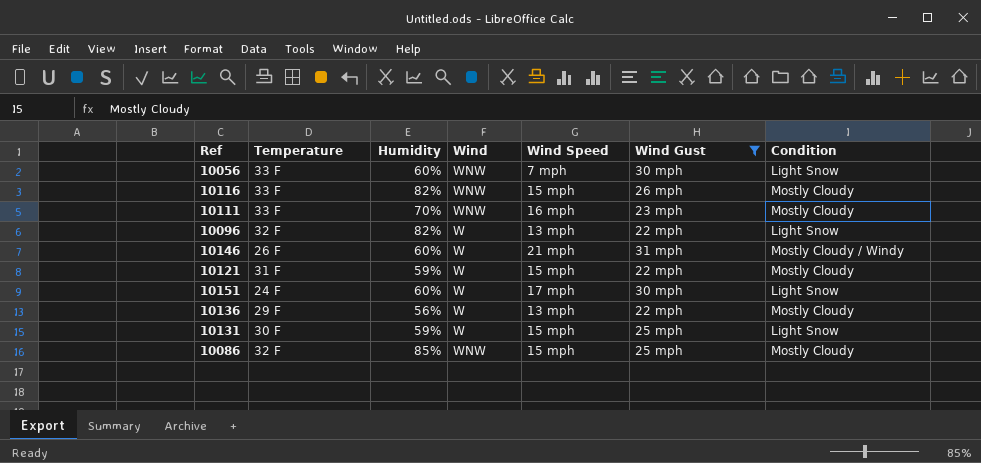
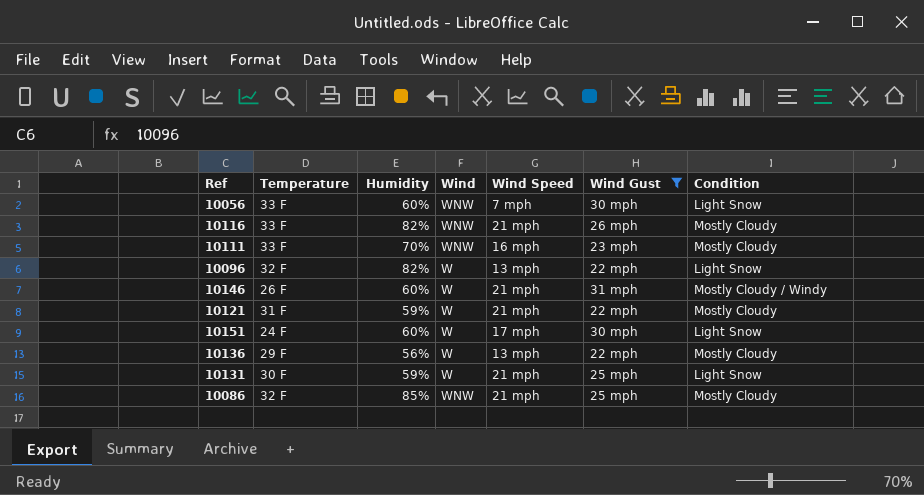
10116 | Wind Speed: 15 mph -> 21 mph
10121 | Wind Speed: 15 mph -> 21 mph
10131 | Wind Speed: 15 mph -> 21 mph
10086 | Wind Speed: 15 mph -> 21 mph

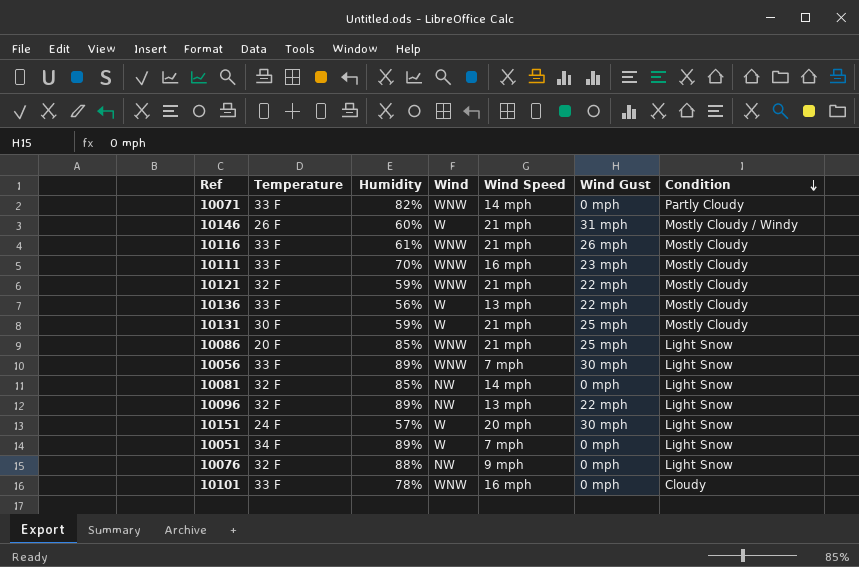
filter: Wind Gust != 0 mph -> none
row order: none -> Condition descending
10116 | Humidity: 82% -> 61%
10121 | Temperature: 31 F -> 32 F
10121 | Wind: W -> WNW
10136 | Temperature: 29 F -> 33 F
10131 | Condition: Light Snow -> Mostly Cloudy
10086 | Temperature: 32 F -> 20 F
10086 | Condition: Mostly Cloudy -> Light Snow
10056 | Humidity: 60% -> 89%
10096 | Humidity: 82% -> 89%
10096 | Wind: W -> NW
10151 | Humidity: 60% -> 57%
10151 | Wind Speed: 17 mph -> 20 mph

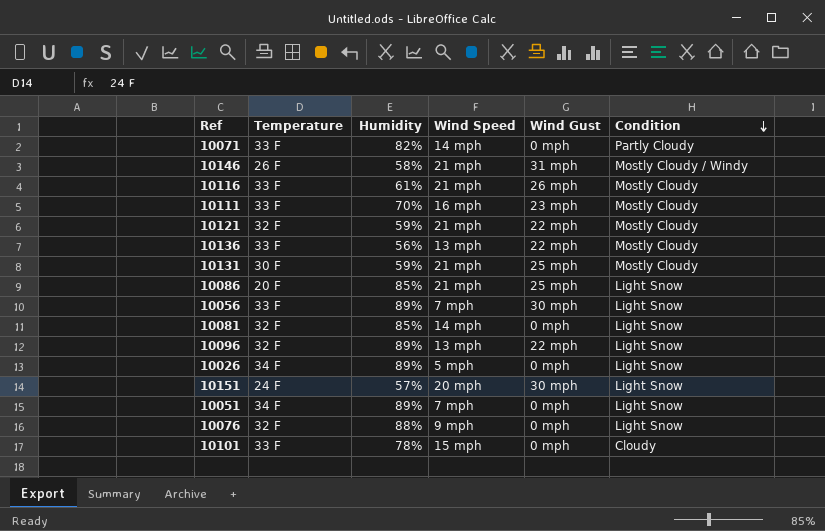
column Wind | position: 4 -> none
10146 | Humidity: 60% -> 58%
row 10026: none -> 34 F | 89% | 5 mph | 0 mph | Light Snow
10101 | Wind Speed: 16 mph -> 15 mph

